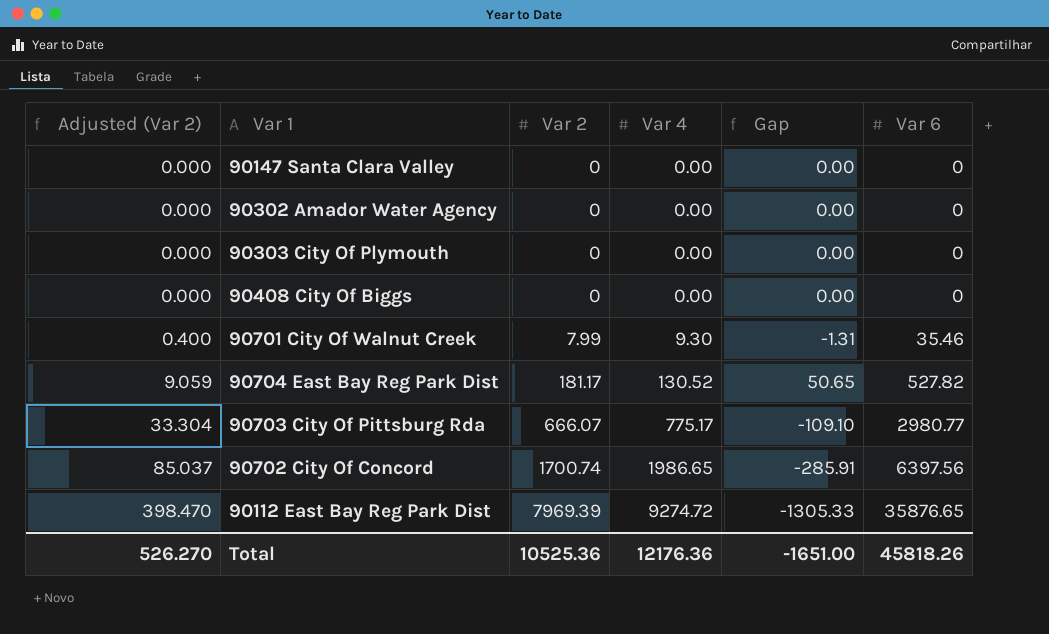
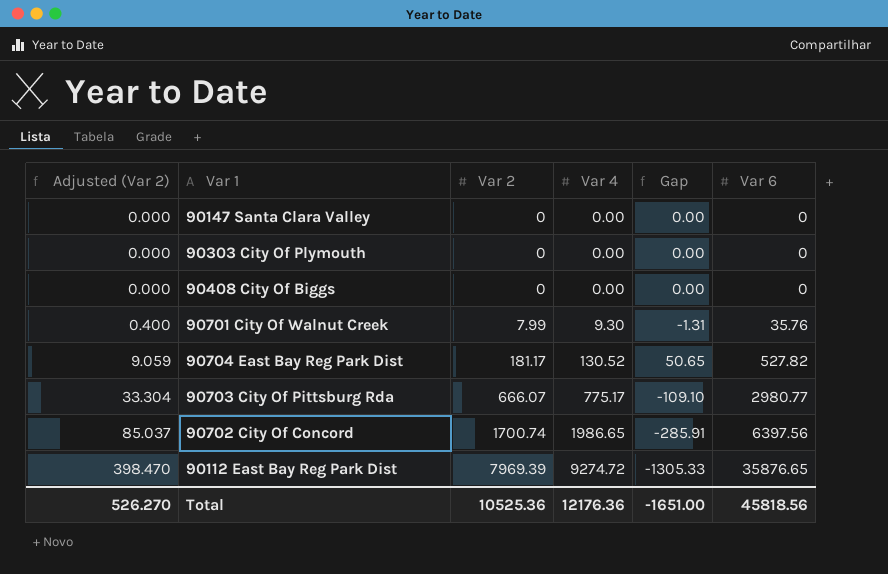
row 90302 Amador Water Agency: 0.000 | 0 | 0.00 | 0.00 | 0 -> none
90701 City Of Walnut Creek | Var 6: 35.46 -> 35.76
Total | Var 6: 45818.26 -> 45818.56

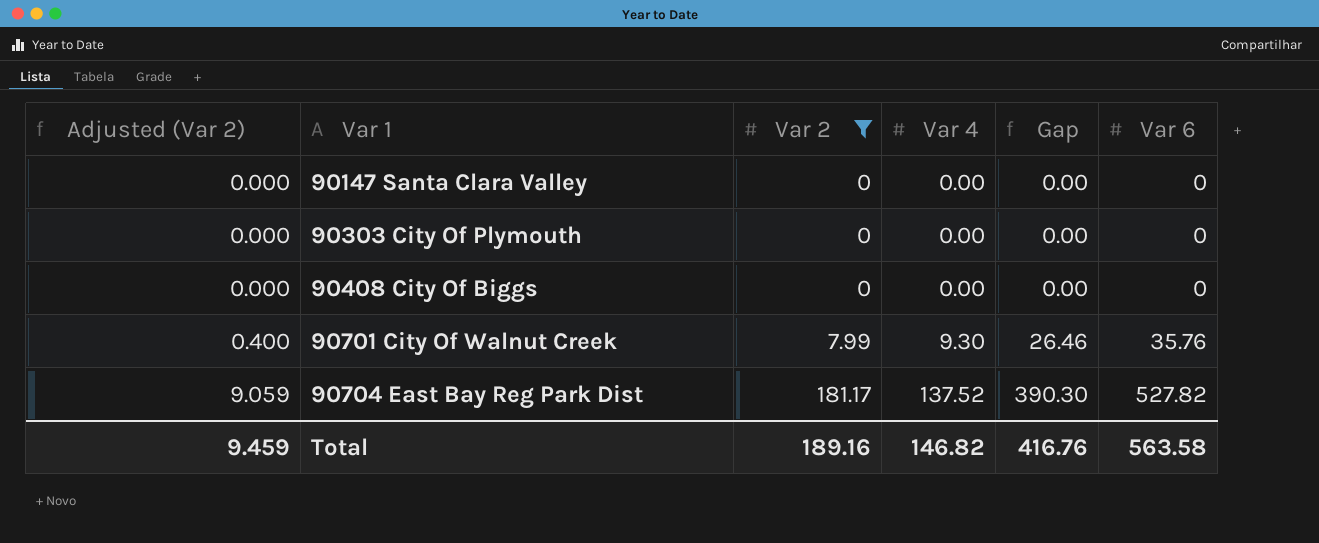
filter: none -> Var 2 <= 181.17
column Gap | formula: [Var 2] - [Var 4] -> [Var 6] - [Var 4]
90704 East Bay Reg Park Dist | Var 4: 130.52 -> 137.52
Total | Adjusted (Var 2): 526.270 -> 9.459
Total | Var 2: 10525.36 -> 189.16
Total | Var 4: 12176.36 -> 146.82
Total | Gap: -1651.00 -> 416.76
Total | Var 6: 45818.56 -> 563.58

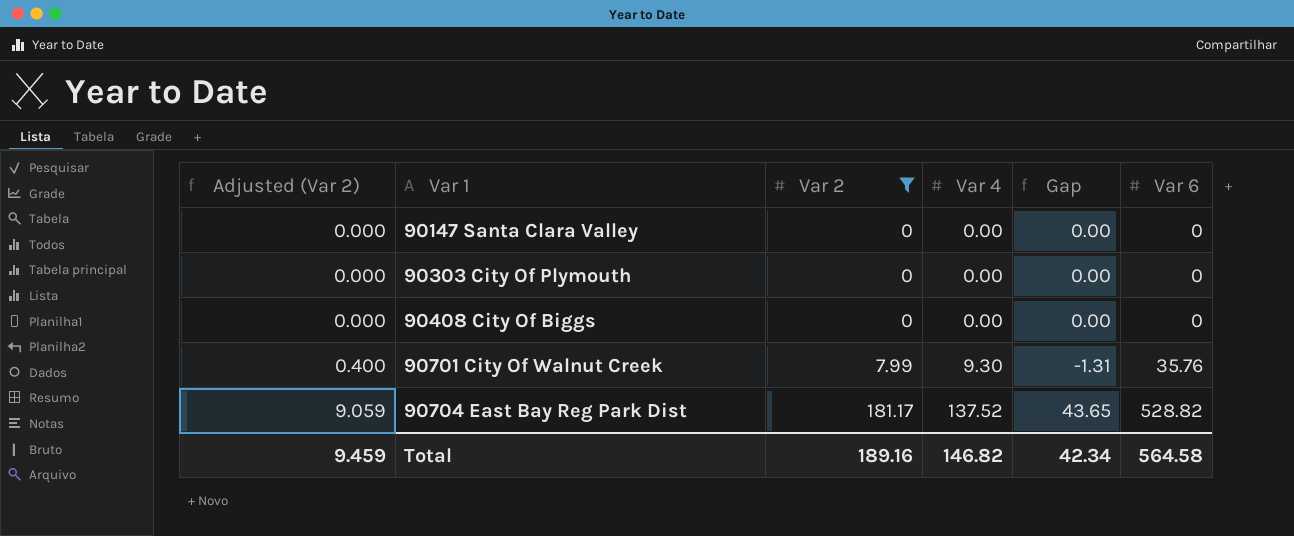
column Gap | formula: [Var 6] - [Var 4] -> [Var 2] - [Var 4]
90704 East Bay Reg Park Dist | Var 6: 527.82 -> 528.82
Total | Gap: 416.76 -> 42.34
Total | Var 6: 563.58 -> 564.58

